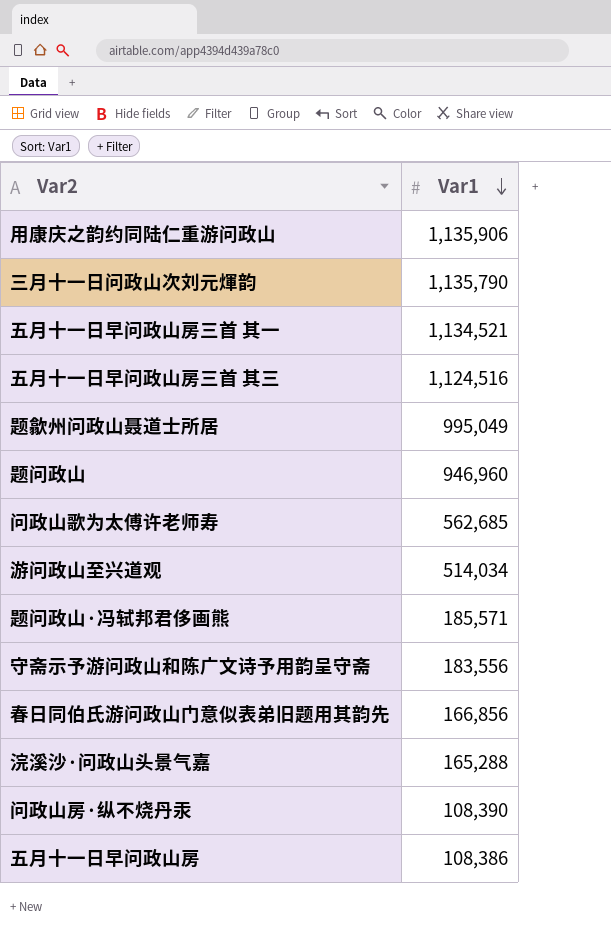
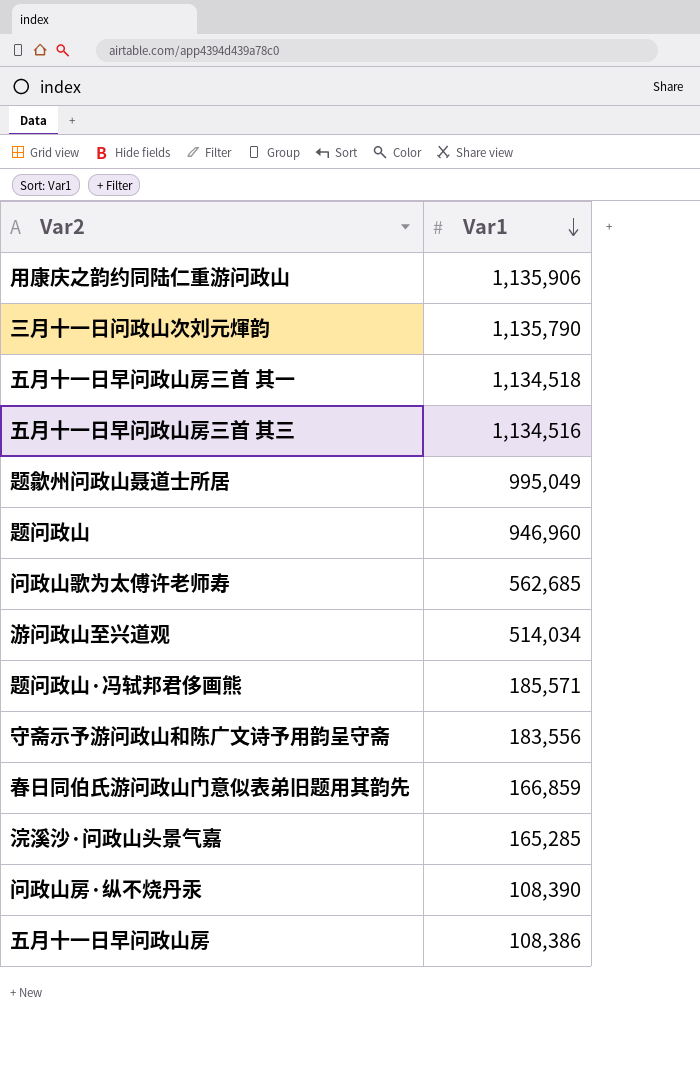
五月十一日早问政山房三首 其一 | Var1: 1,134,521 -> 1,134,518
五月十一日早问政山房三首 其三 | Var1: 1,124,516 -> 1,134,516
春日同伯氏游问政山门意似表弟旧题用其韵先 | Var1: 166,856 -> 166,859
浣溪沙·问政山头景气嘉 | Var1: 165,288 -> 165,285

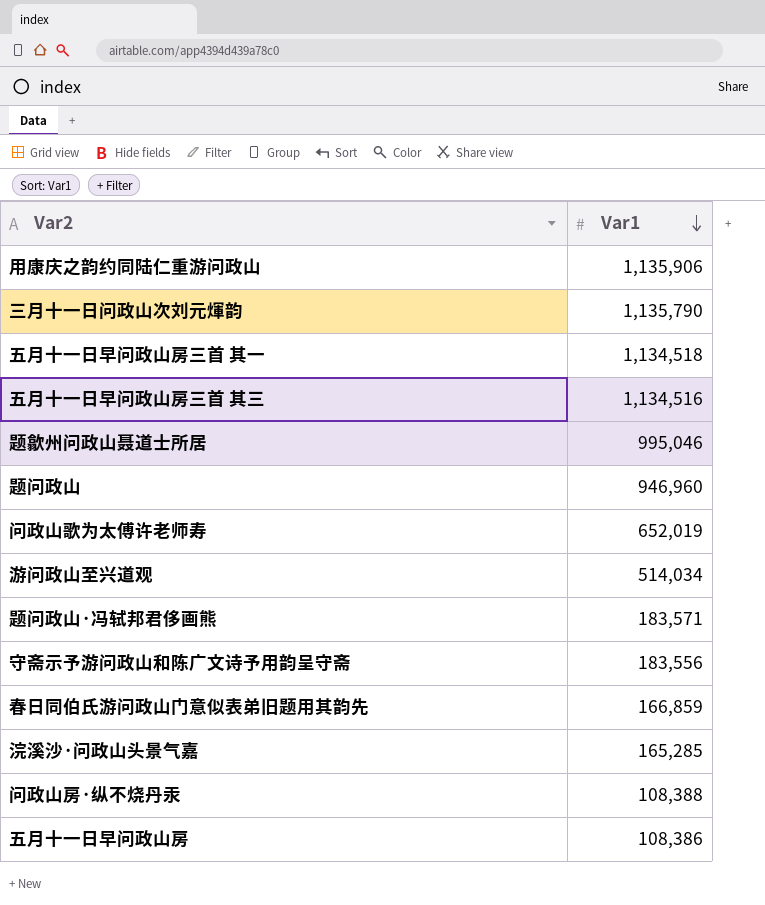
题歙州问政山聂道士所居 | Var1: 995,049 -> 995,046
问政山歌为太傅许老师寿 | Var1: 562,685 -> 652,019
题问政山·冯轼邦君侈画熊 | Var1: 185,571 -> 183,571
问政山房·纵不烧丹汞 | Var1: 108,390 -> 108,388

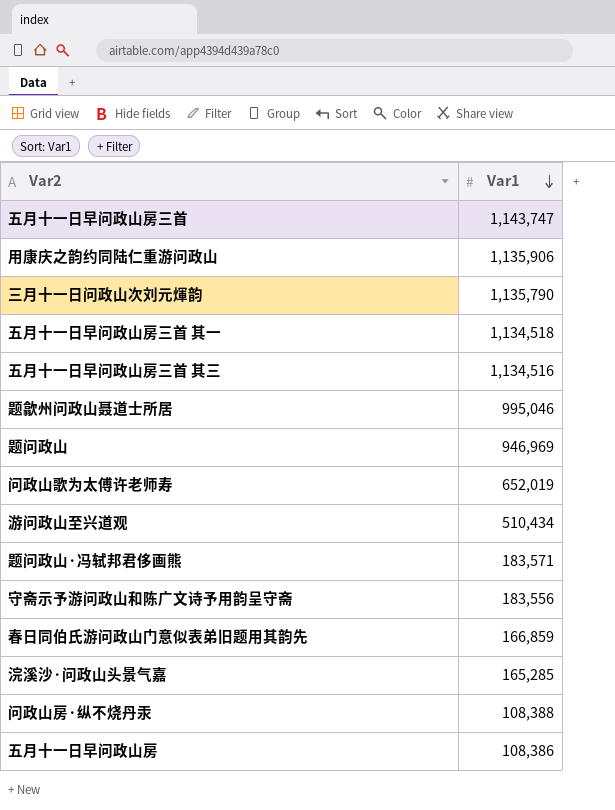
row 五月十一日早问政山房三首: none -> 1,143,747
题问政山 | Var1: 946,960 -> 946,969
游问政山至兴道观 | Var1: 514,034 -> 510,434

